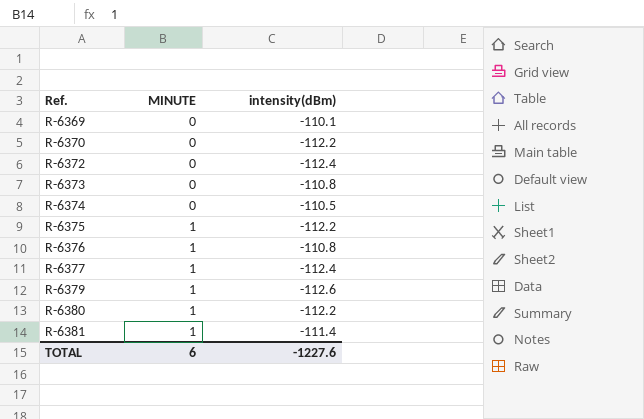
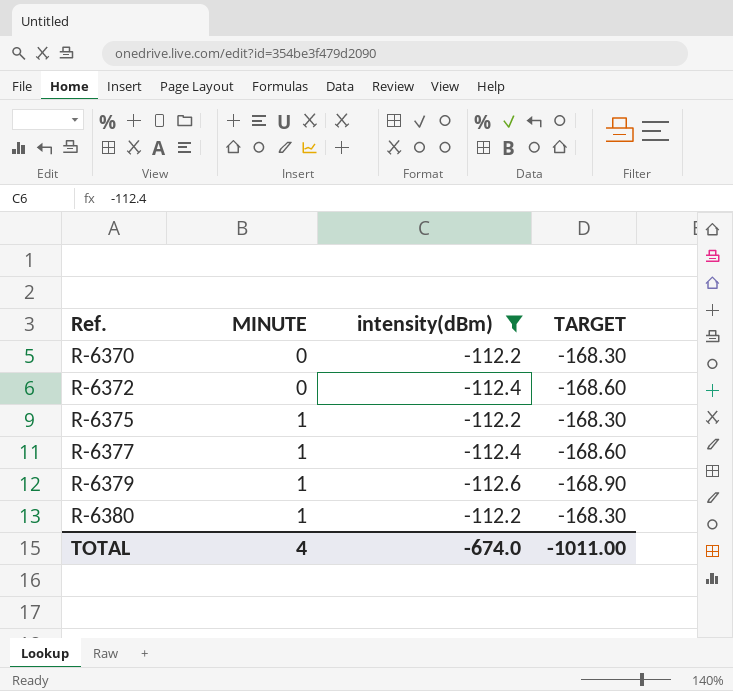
filter: none -> intensity(dBm) <= -112.2
column TARGET | formula: none -> [intensity(dBm)] * 1.5
TOTAL | MINUTE: 6 -> 4
TOTAL | intensity(dBm): -1227.6 -> -674.0

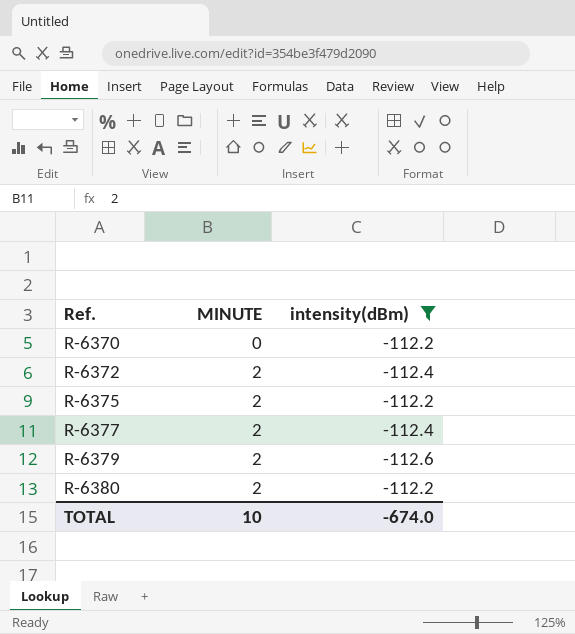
column TARGET | formula: [intensity(dBm)] * 1.5 -> none
R-6372 | MINUTE: 0 -> 2
R-6375 | MINUTE: 1 -> 2
R-6377 | MINUTE: 1 -> 2
R-6379 | MINUTE: 1 -> 2
R-6380 | MINUTE: 1 -> 2
TOTAL | MINUTE: 4 -> 10

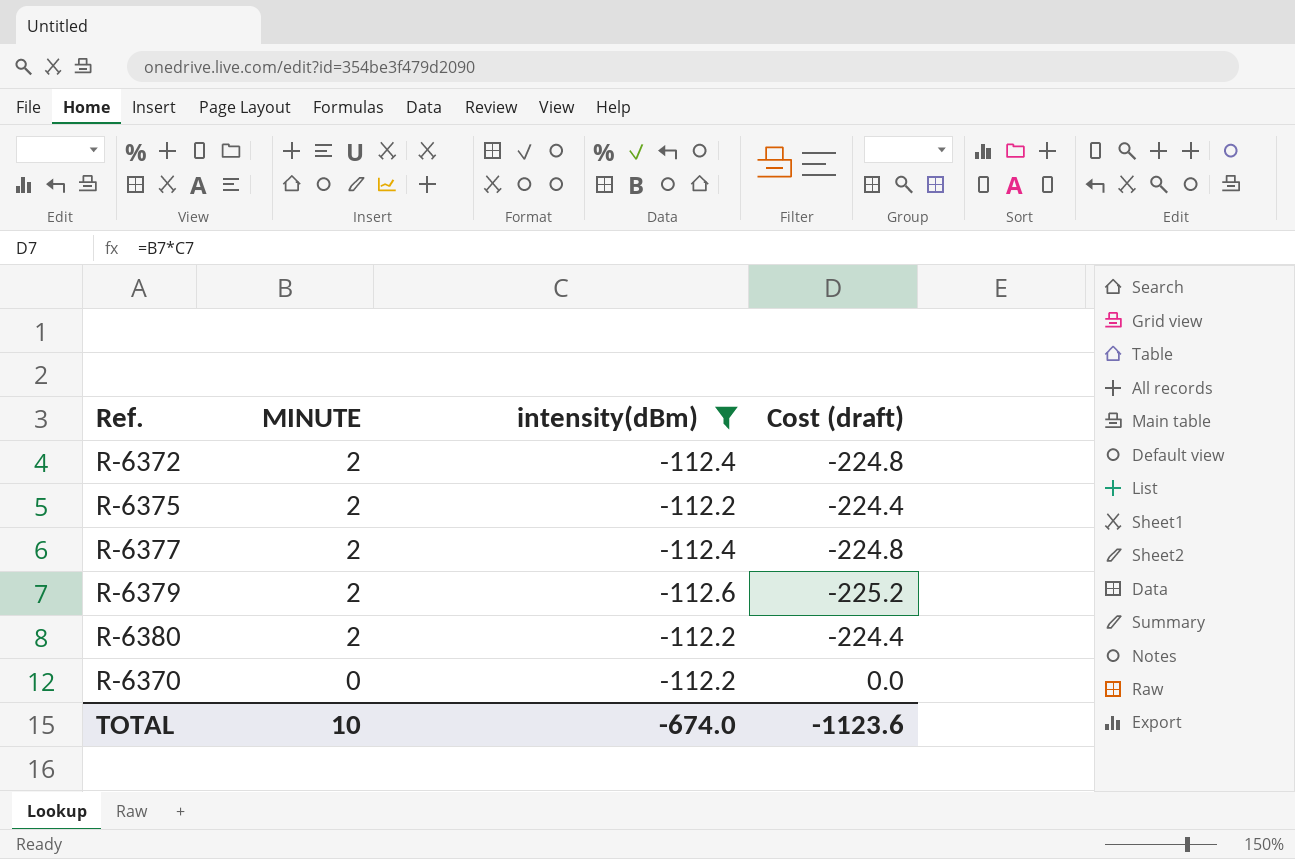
row order: Ref. ascending -> MINUTE descending
column Cost (draft) | formula: none -> [MINUTE] * [intensity(dBm)]

